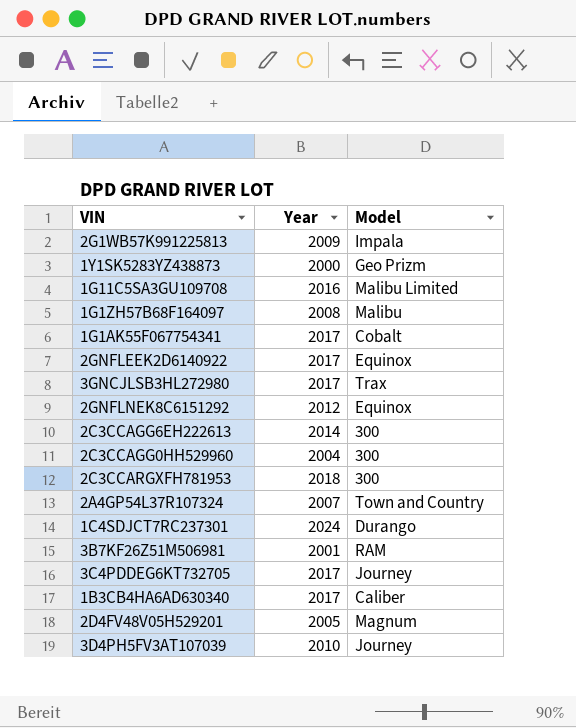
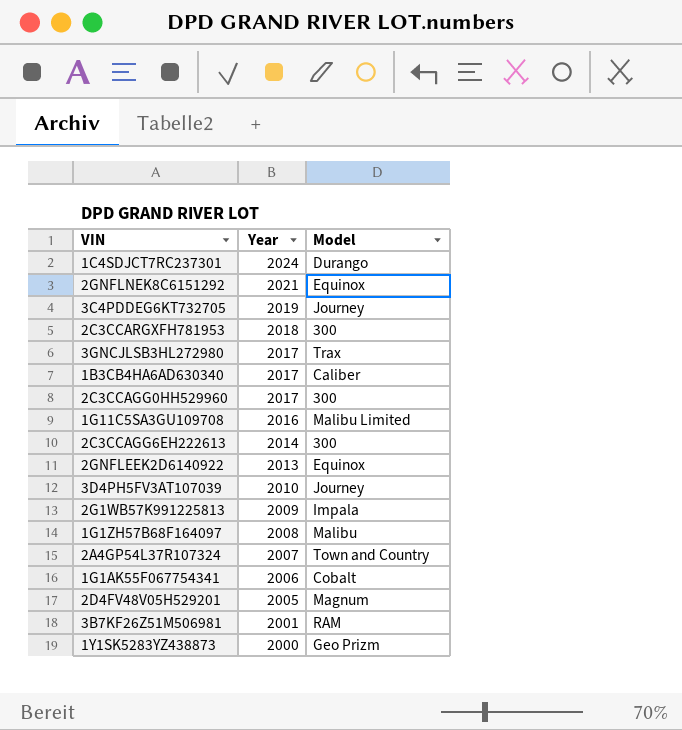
row order: none -> Year descending
2GNFLNEK8C6151292 | Year: 2012 -> 2021
3C4PDDEG6KT732705 | Year: 2017 -> 2019
2C3CCAGG0HH529960 | Year: 2004 -> 2017
2GNFLEEK2D6140922 | Year: 2017 -> 2013
1G1AK55F067754341 | Year: 2017 -> 2006

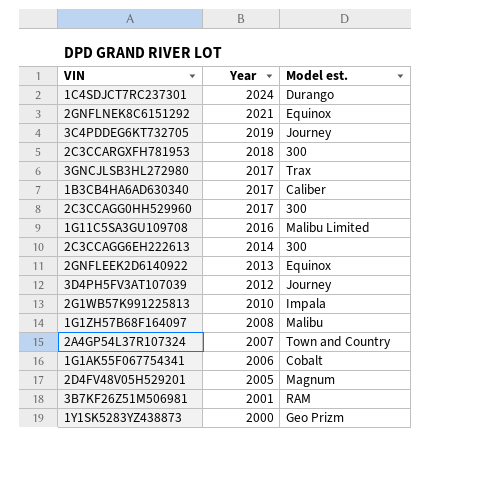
column name: Model -> Model est.
3D4PH5FV3AT107039 | Year: 2010 -> 2012
2G1WB57K991225813 | Year: 2009 -> 2010

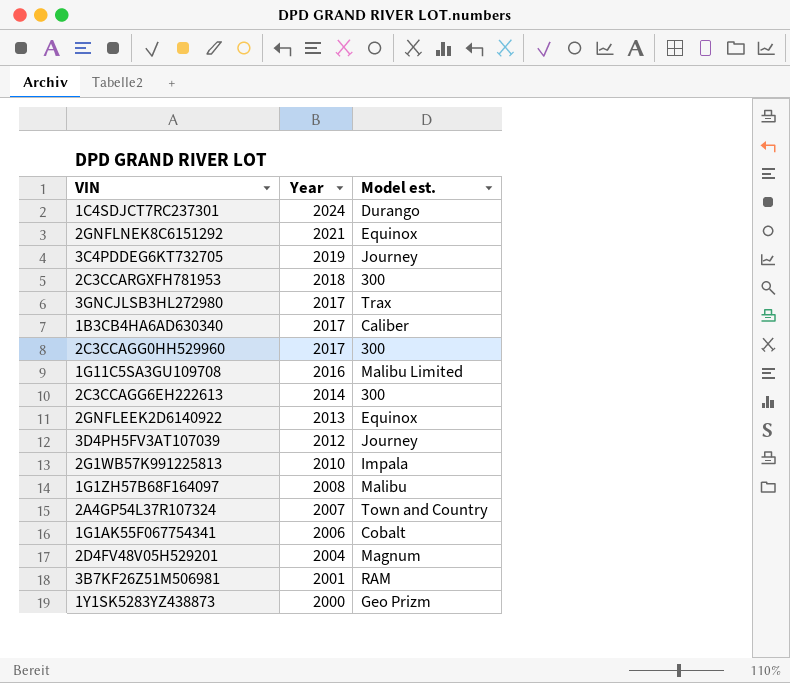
2D4FV48V05H529201 | Year: 2005 -> 2004

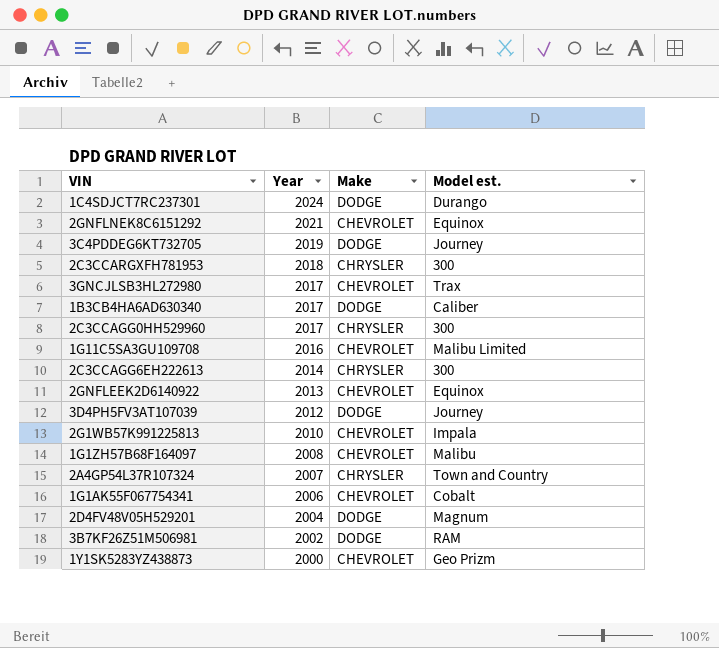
column Make | position: none -> 3
3B7KF26Z51M506981 | Year: 2001 -> 2002

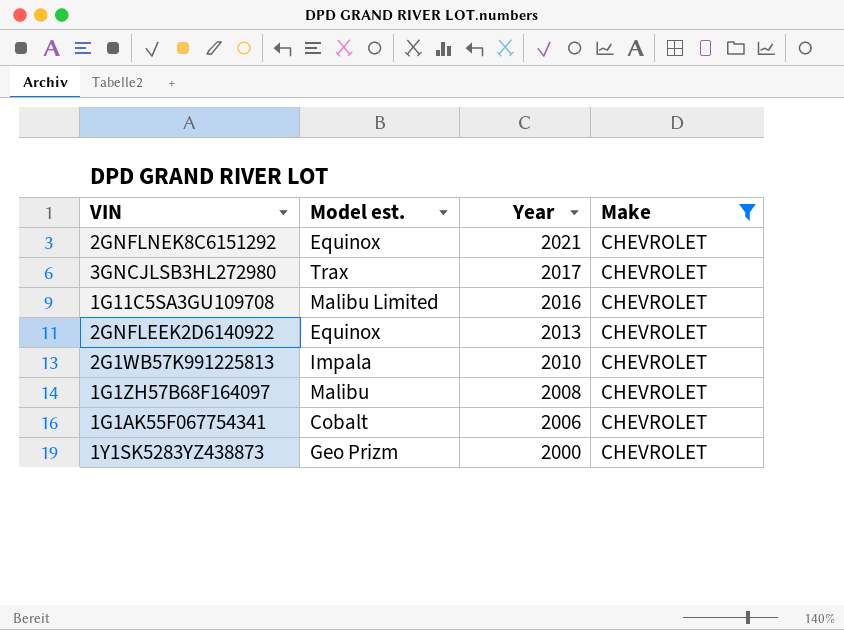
filter: none -> Make = CHEVROLET
column Model est. | position: 4 -> 2

